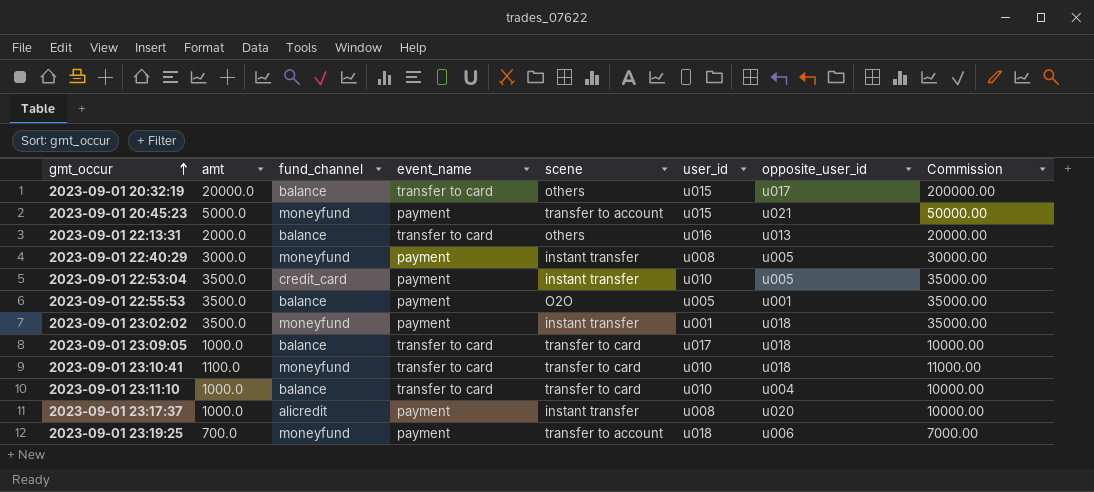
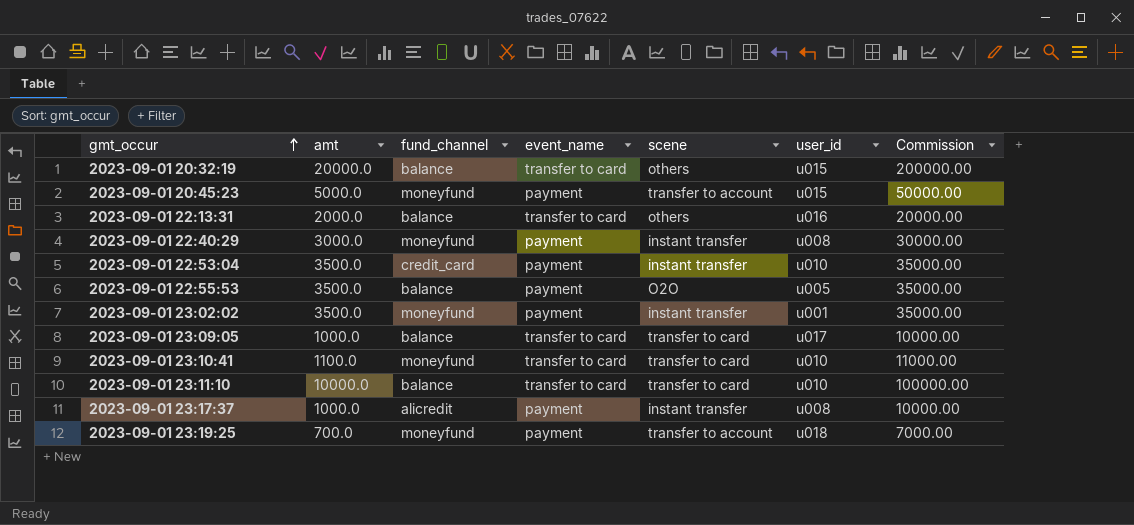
column opposite_user_id | position: 7 -> none
2023-09-01 23:11:10 | amt: 1000.0 -> 10000.0
2023-09-01 23:11:10 | Commission: 10000.00 -> 100000.00

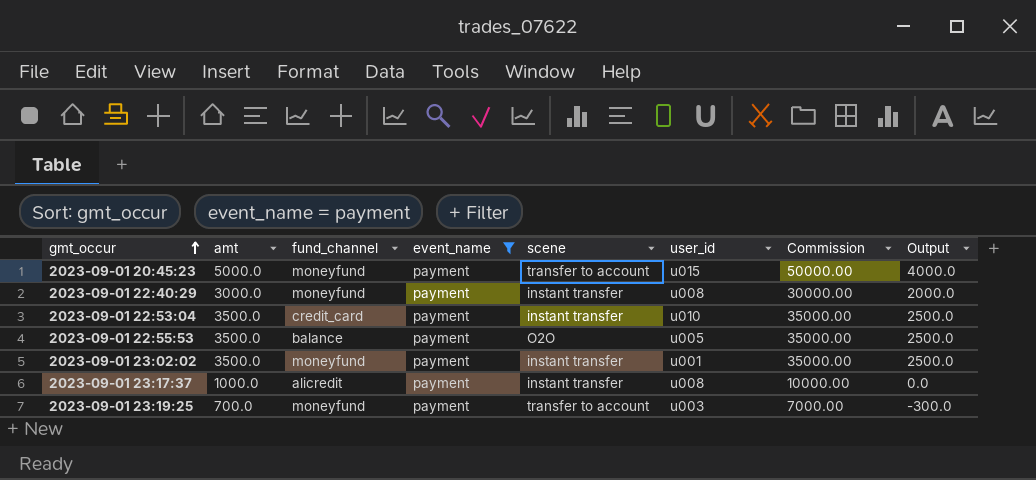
filter: none -> event_name = payment
column Output | formula: none -> [amt] - 1000
2023-09-01 23:19:25 | user_id: u018 -> u003

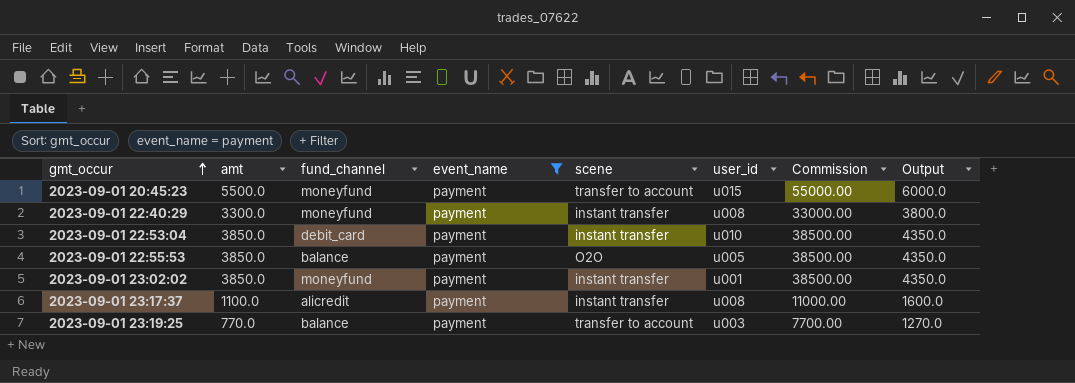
column Output | formula: [amt] - 1000 -> [amt] + 500
2023-09-01 20:45:23 | amt: 5000.0 -> 5500.0
2023-09-01 20:45:23 | Commission: 50000.00 -> 55000.00
2023-09-01 22:40:29 | amt: 3000.0 -> 3300.0
2023-09-01 22:40:29 | Commission: 30000.00 -> 33000.00
2023-09-01 22:53:04 | amt: 3500.0 -> 3850.0
2023-09-01 22:53:04 | fund_channel: credit_card -> debit_card
2023-09-01 22:53:04 | Commission: 35000.00 -> 38500.00
2023-09-01 22:55:53 | amt: 3500.0 -> 3850.0
2023-09-01 22:55:53 | Commission: 35000.00 -> 38500.00
2023-09-01 23:02:02 | amt: 3500.0 -> 3850.0
2023-09-01 23:02:02 | Commission: 35000.00 -> 38500.00
2023-09-01 23:17:37 | amt: 1000.0 -> 1100.0
2023-09-01 23:17:37 | Commission: 10000.00 -> 11000.00
2023-09-01 23:19:25 | amt: 700.0 -> 770.0
2023-09-01 23:19:25 | fund_channel: moneyfund -> balance
2023-09-01 23:19:25 | Commission: 7000.00 -> 7700.00

